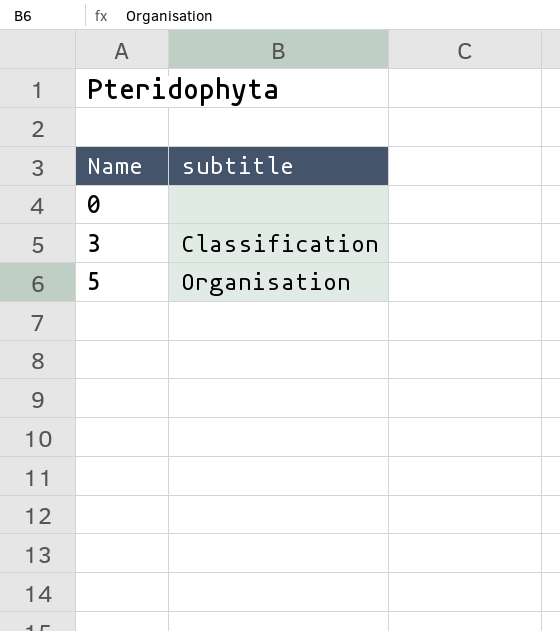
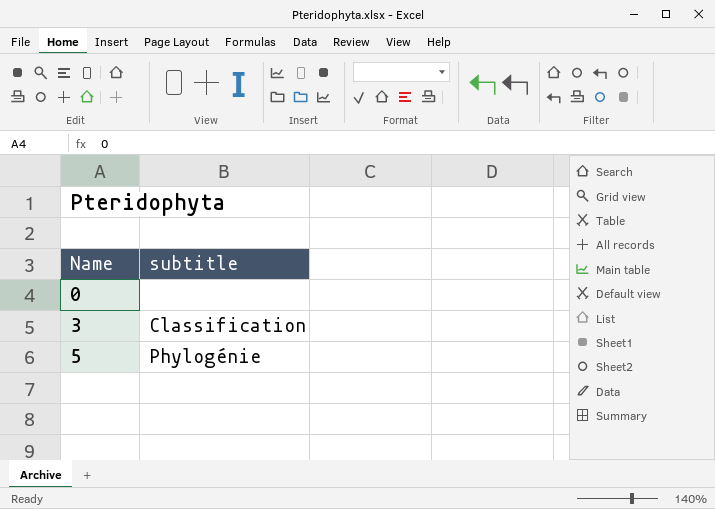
5 | subtitle: Organisation -> Phylogénie

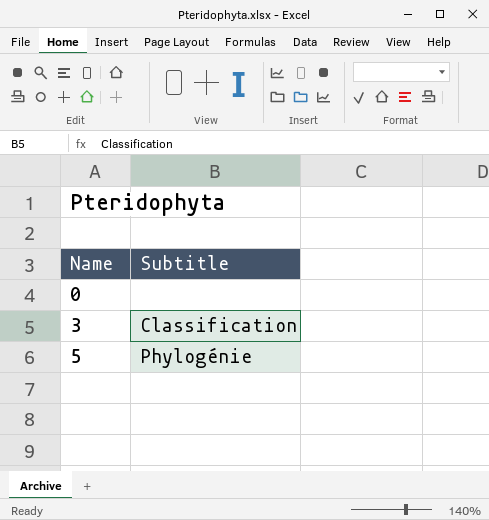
column name: subtitle -> Subtitle

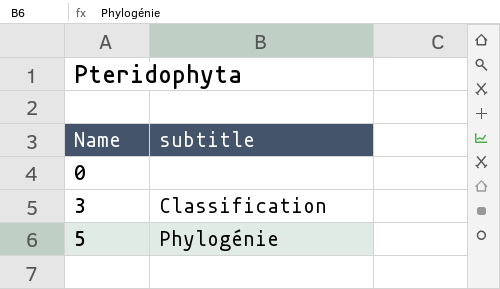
column name: Subtitle -> subtitle

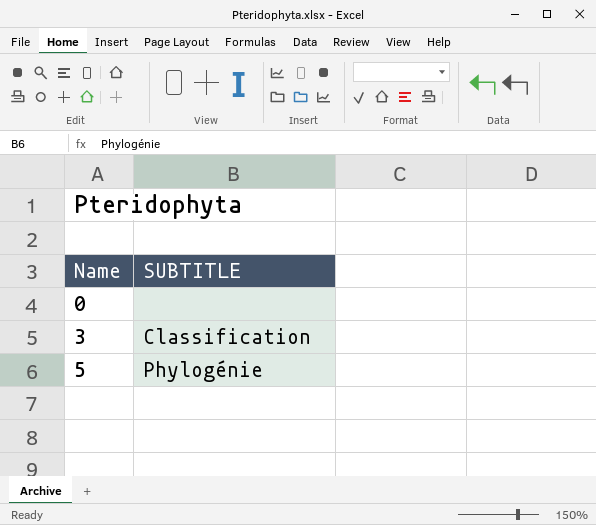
column name: subtitle -> SUBTITLE

